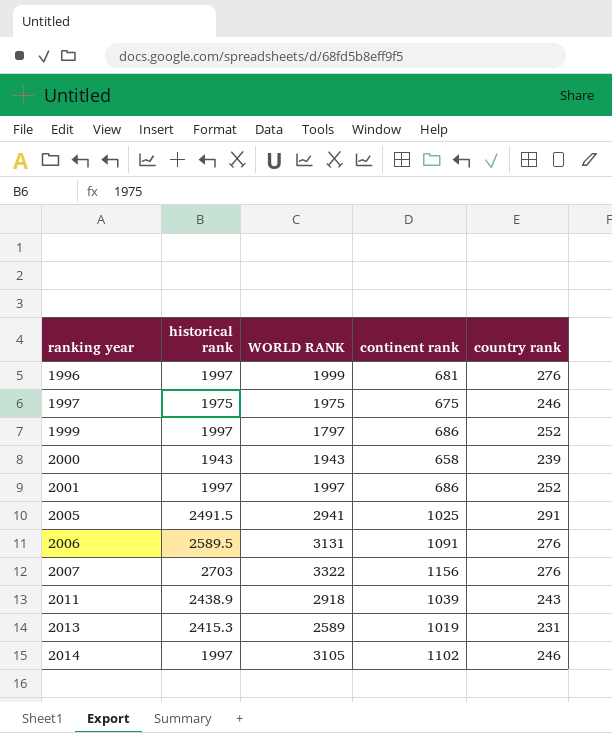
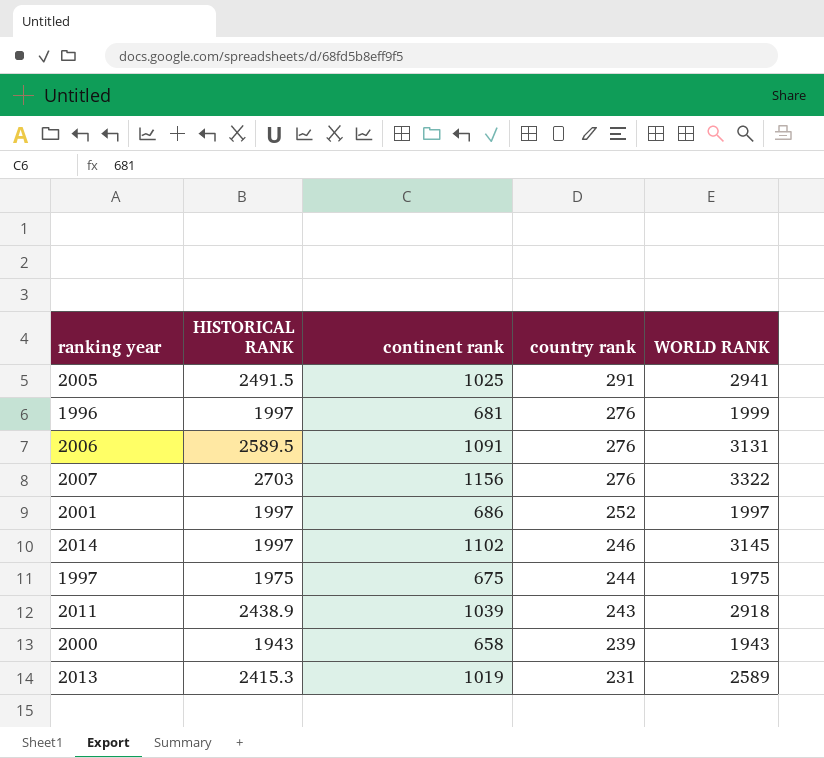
row order: ranking year ascending -> country rank descending
column name: historical rank -> HISTORICAL RANK
column WORLD RANK | position: 3 -> 5
row 1999: 1997 | 1797 | 686 | 252 -> none
2014 | WORLD RANK: 3105 -> 3145
1997 | country rank: 246 -> 244

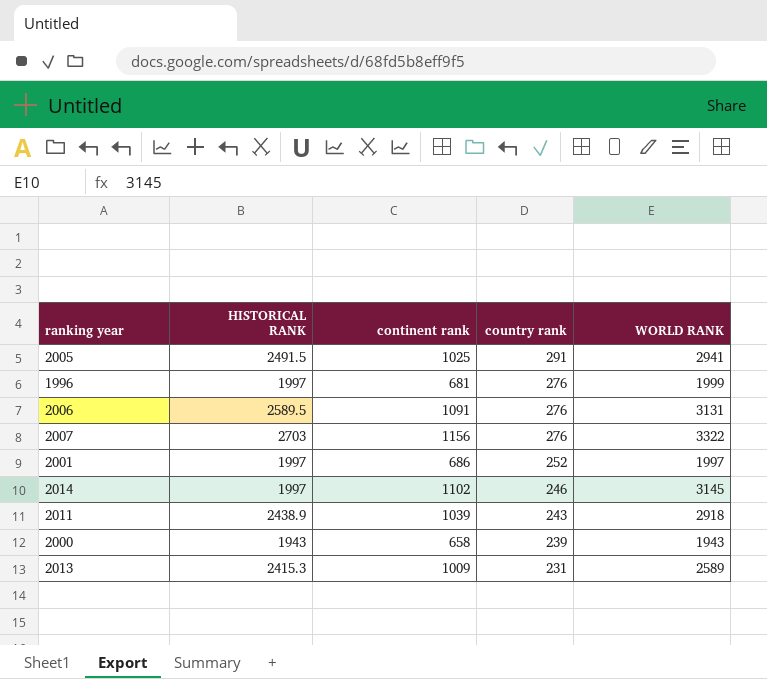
row 1997: 1975 | 675 | 244 | 1975 -> none
2013 | continent rank: 1019 -> 1009

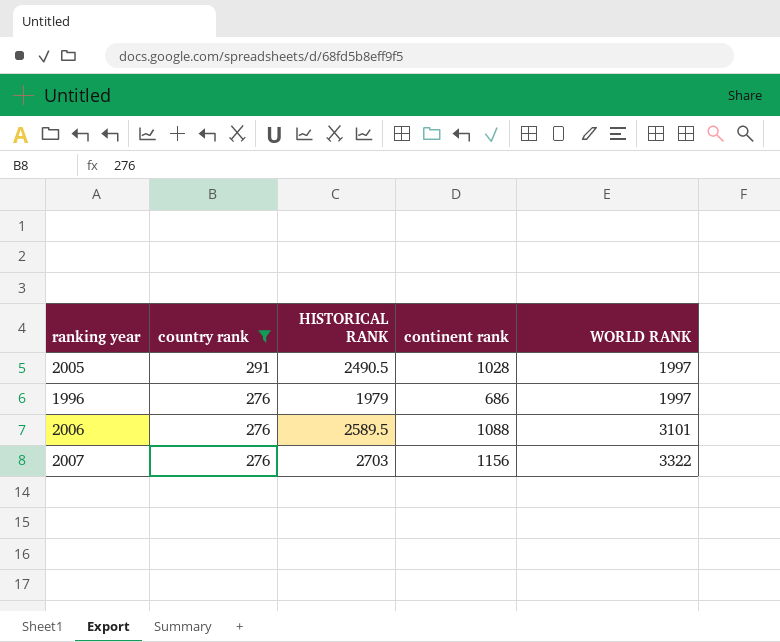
filter: none -> country rank >= 276
column country rank | position: 4 -> 2
2005 | HISTORICAL RANK: 2491.5 -> 2490.5
2005 | continent rank: 1025 -> 1028
2005 | WORLD RANK: 2941 -> 1997
1996 | HISTORICAL RANK: 1997 -> 1979
1996 | continent rank: 681 -> 686
1996 | WORLD RANK: 1999 -> 1997
2006 | continent rank: 1091 -> 1088
2006 | WORLD RANK: 3131 -> 3101

